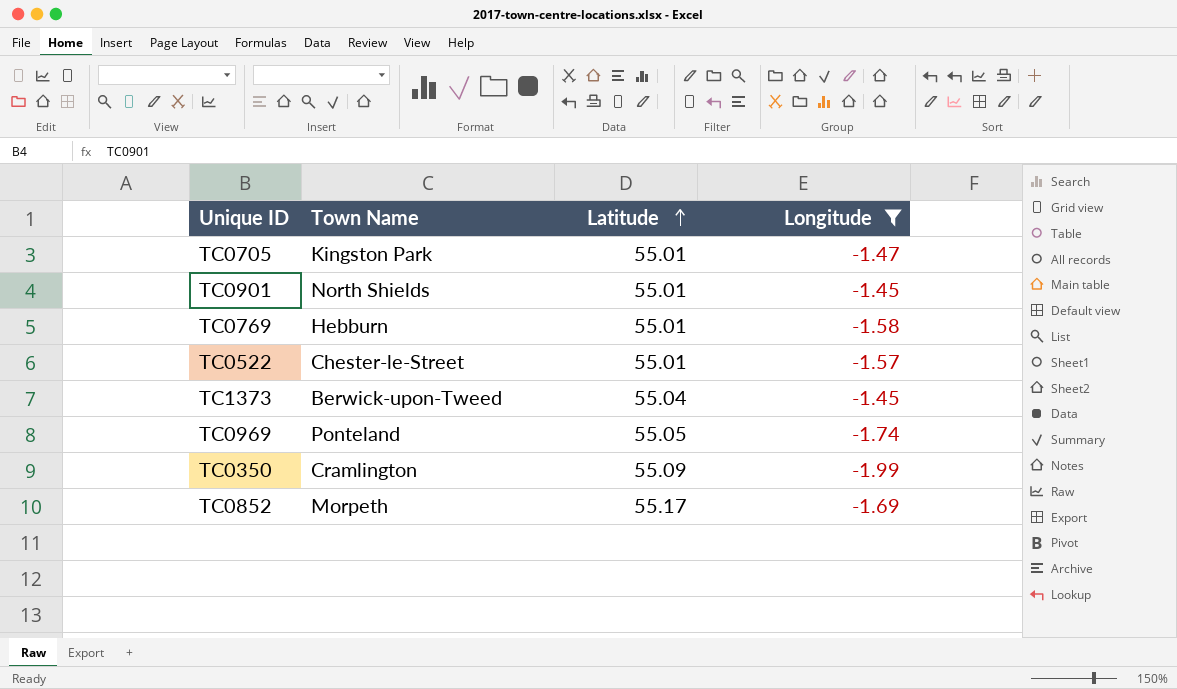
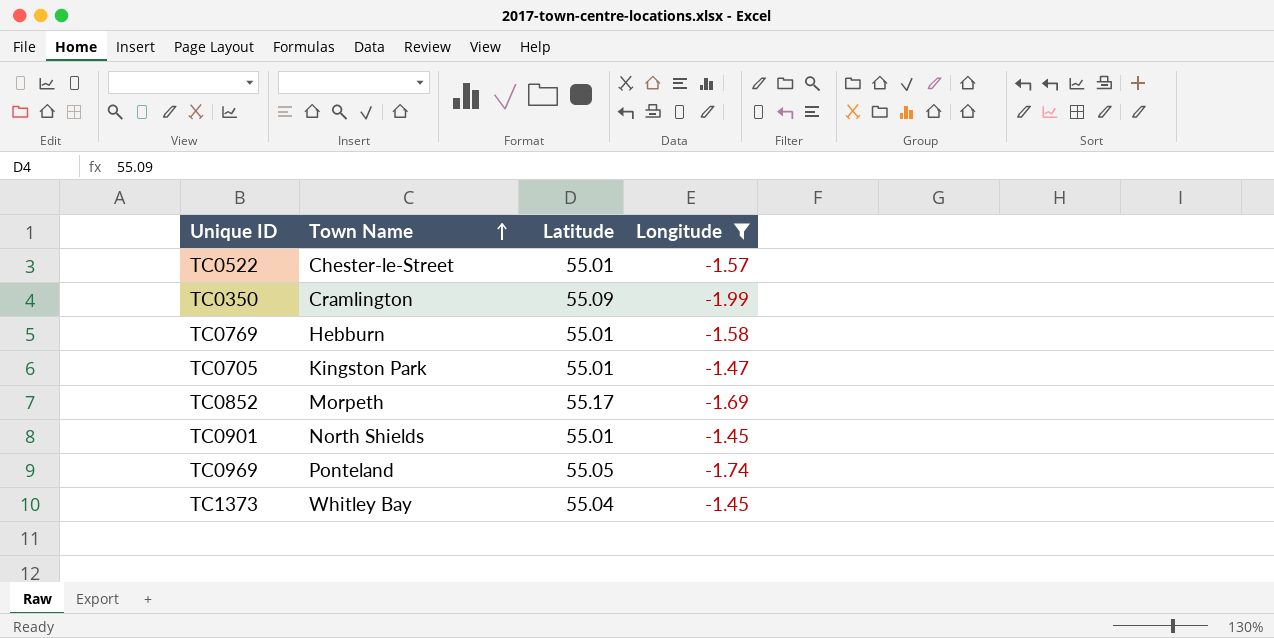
row order: Latitude ascending -> Town Name ascending
TC1373 | Town Name: Berwick-upon-Tweed -> Whitley Bay

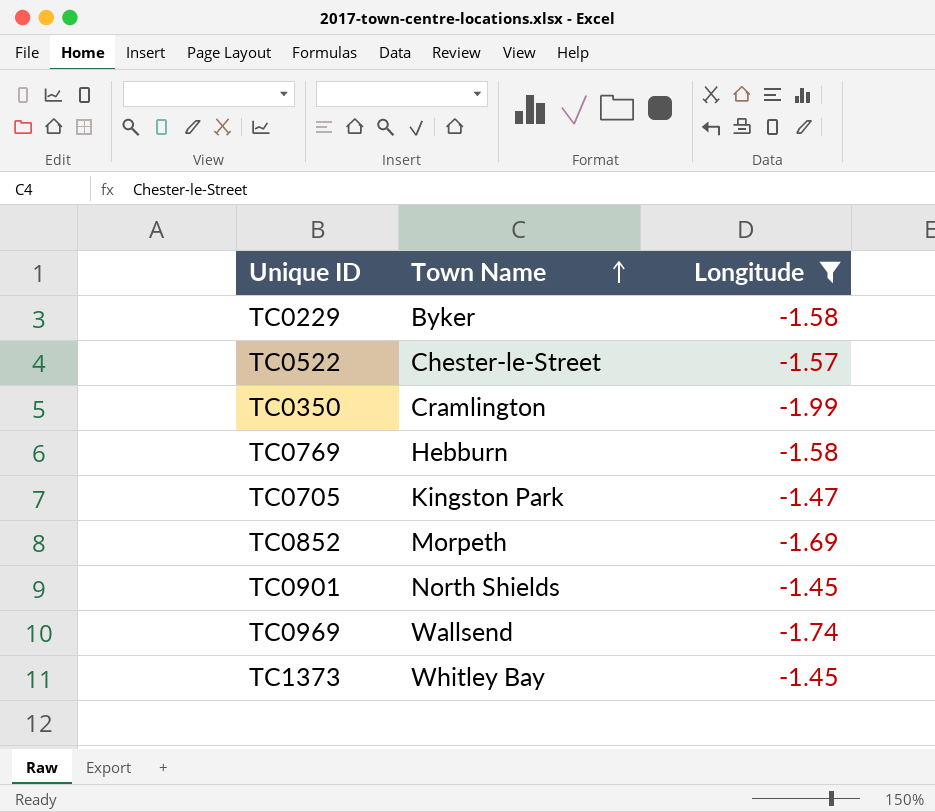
column Latitude | position: 3 -> none
row TC0229: none -> Byker | -1.58
TC0969 | Town Name: Ponteland -> Wallsend

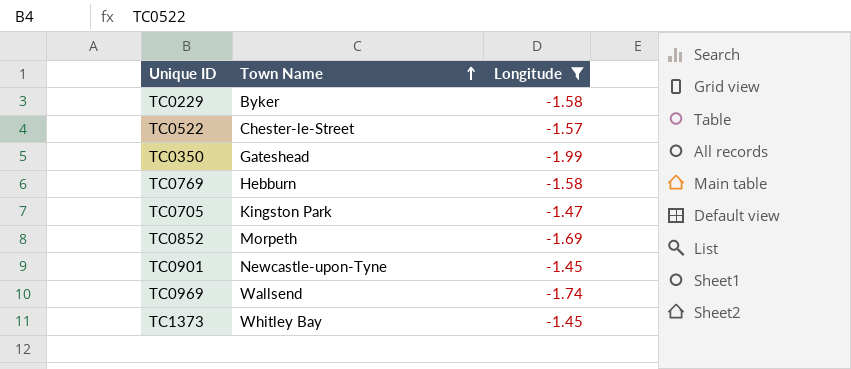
TC0350 | Town Name: Cramlington -> Gateshead
TC0901 | Town Name: North Shields -> Newcastle-upon-Tyne

